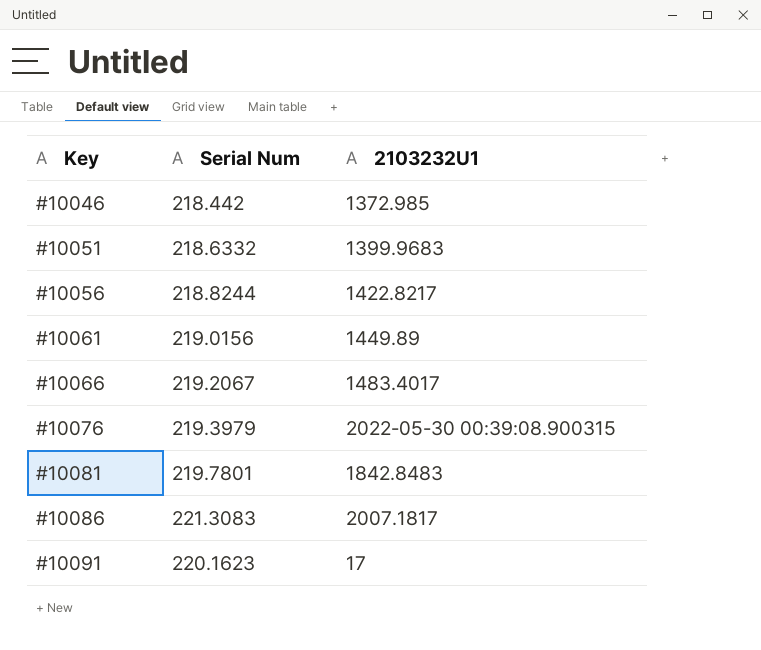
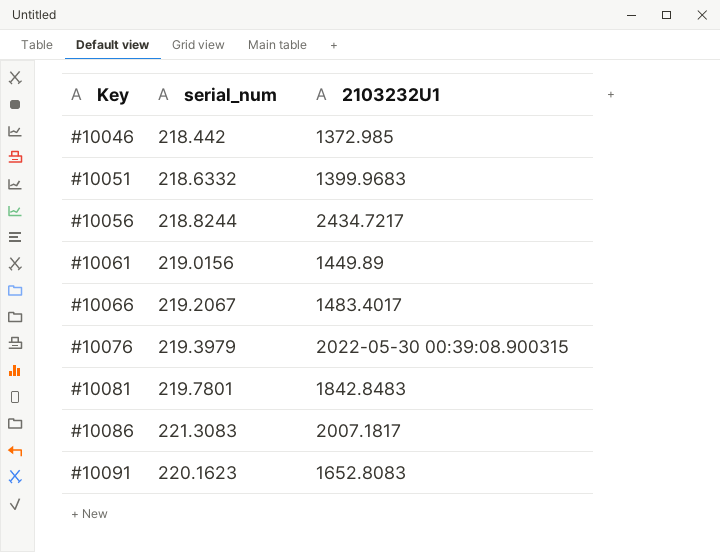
column name: Serial Num -> serial_num
#10056 | 2103232U1: 1422.8217 -> 2434.7217
#10091 | 2103232U1: 17 -> 1652.8083

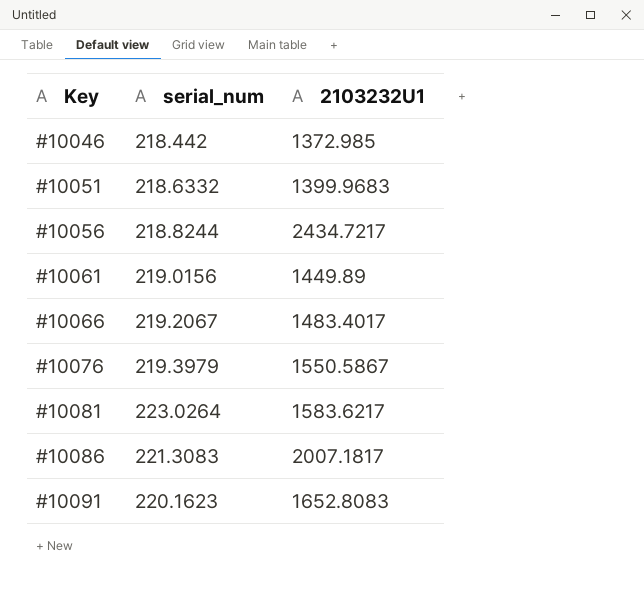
#10076 | 2103232U1: 2022-05-30 00:39:08.900315 -> 1550.5867
#10081 | serial_num: 219.7801 -> 223.0264
#10081 | 2103232U1: 1842.8483 -> 1583.6217

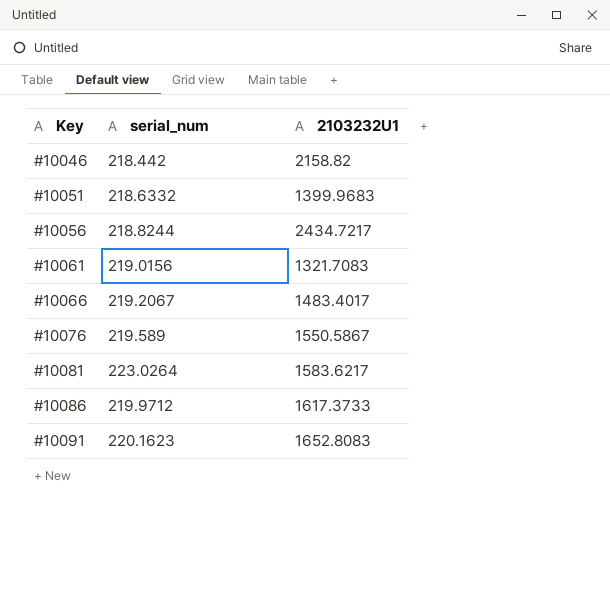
#10046 | 2103232U1: 1372.985 -> 2158.82
#10061 | 2103232U1: 1449.89 -> 1321.7083
#10076 | serial_num: 219.3979 -> 219.589
#10086 | serial_num: 221.3083 -> 219.9712
#10086 | 2103232U1: 2007.1817 -> 1617.3733

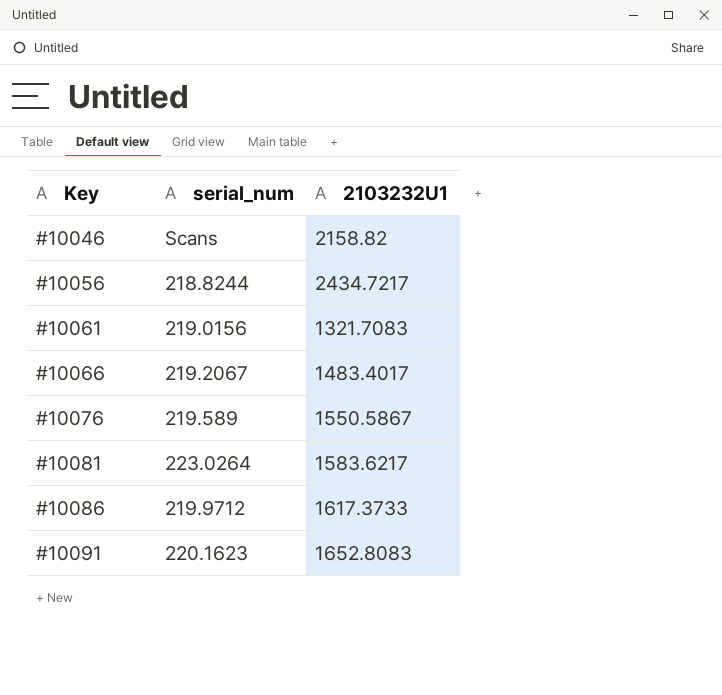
row #10051: 218.6332 | 1399.9683 -> none
#10046 | serial_num: 218.442 -> Scans

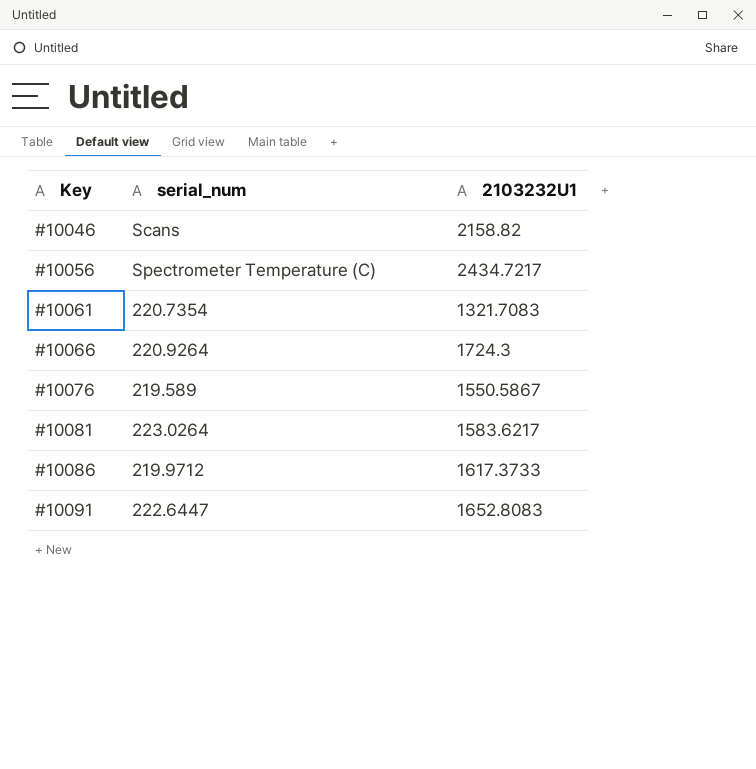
#10056 | serial_num: 218.8244 -> Spectrometer Temperature (C)
#10061 | serial_num: 219.0156 -> 220.7354
#10066 | serial_num: 219.2067 -> 220.9264
#10066 | 2103232U1: 1483.4017 -> 1724.3
#10091 | serial_num: 220.1623 -> 222.6447

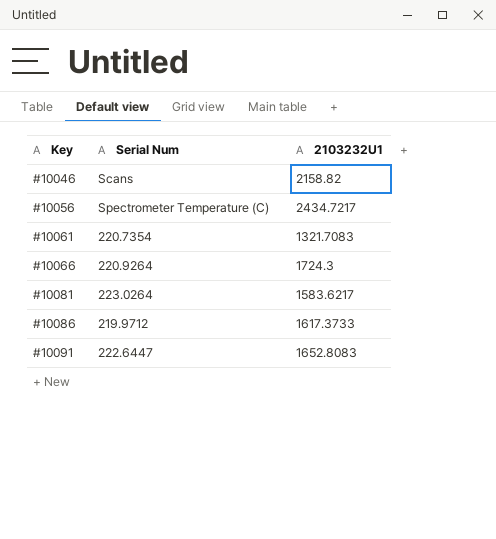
column name: serial_num -> Serial Num
row #10076: 219.589 | 1550.5867 -> none

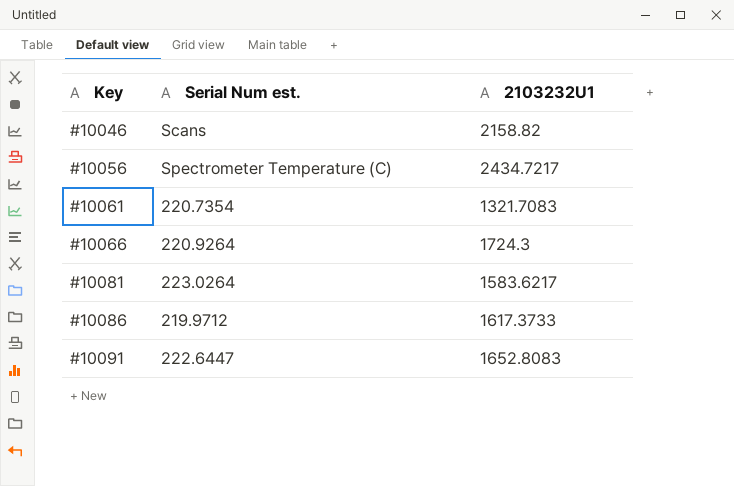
column name: Serial Num -> Serial Num est.

